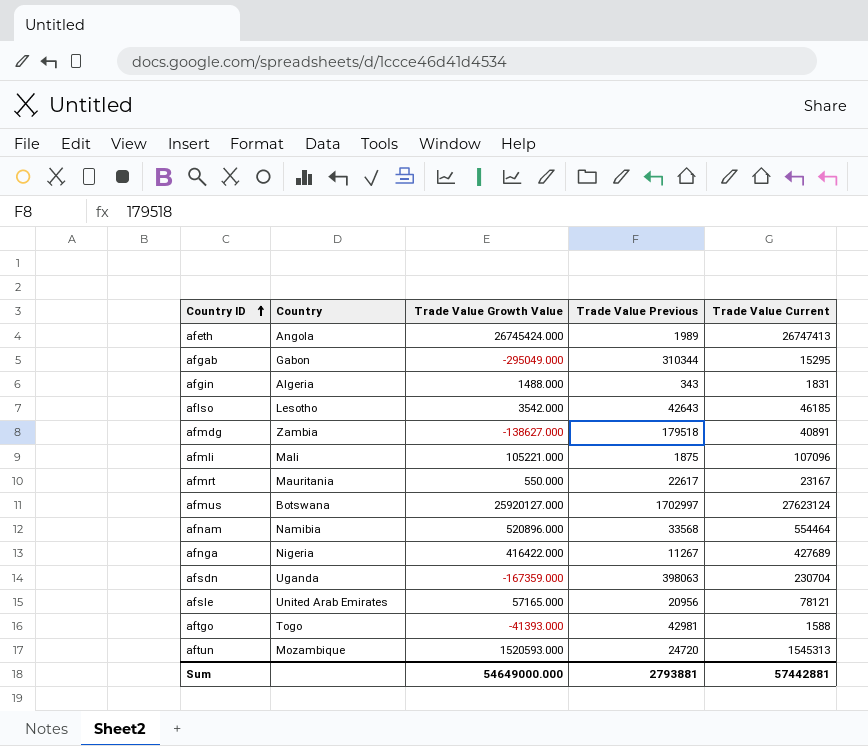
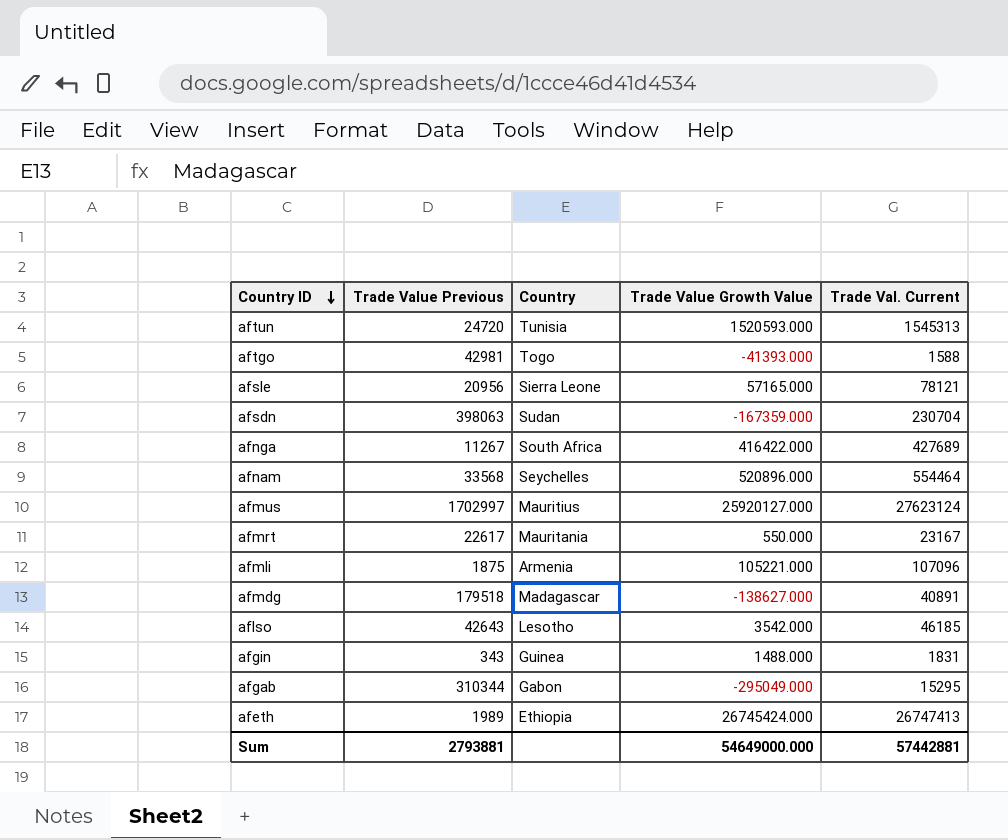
row order: Country ID ascending -> Country ID descending
column Trade Value Previous | position: 4 -> 2
column name: Trade Value Current -> Trade Val. Current
aftun | Country: Mozambique -> Tunisia
afsle | Country: United Arab Emirates -> Sierra Leone
afsdn | Country: Uganda -> Sudan
afnga | Country: Nigeria -> South Africa
afnam | Country: Namibia -> Seychelles
afmus | Country: Botswana -> Mauritius
afmli | Country: Mali -> Armenia
afmdg | Country: Zambia -> Madagascar
afgin | Country: Algeria -> Guinea
afeth | Country: Angola -> Ethiopia

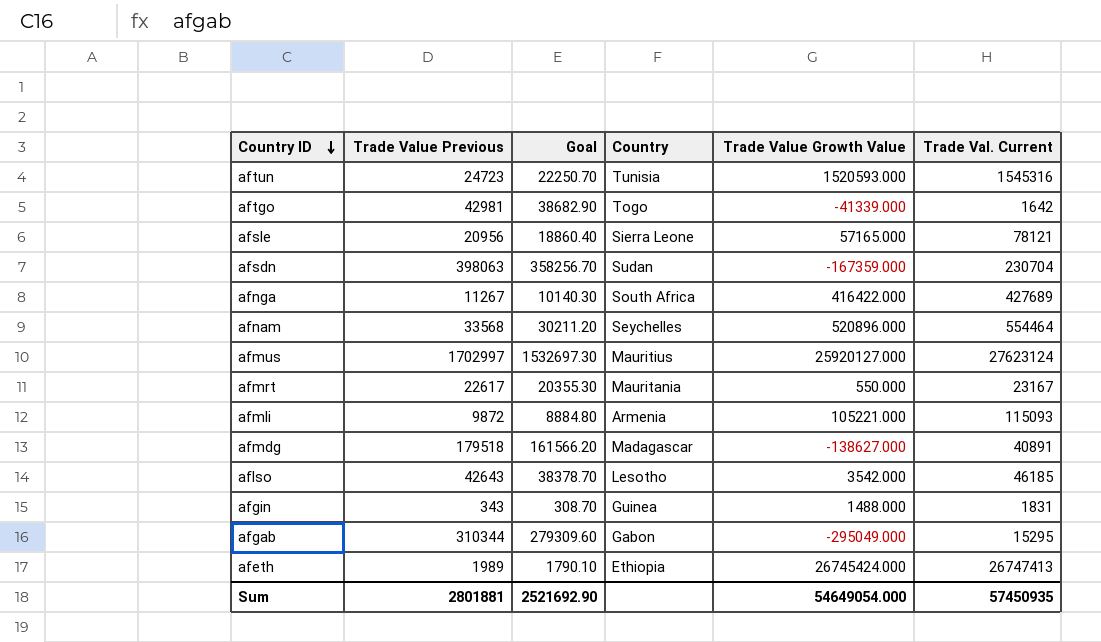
column Goal | formula: none -> [Trade Value Previous] * 0.9
aftun | Trade Value Previous: 24720 -> 24723
aftun | Trade Val. Current: 1545313 -> 1545316
aftgo | Trade Value Growth Value: -41393.000 -> -41339.000
aftgo | Trade Val. Current: 1588 -> 1642
afmli | Trade Value Previous: 1875 -> 9872
afmli | Trade Val. Current: 107096 -> 115093
Sum | Trade Value Previous: 2793881 -> 2801881
Sum | Trade Value Growth Value: 54649000.000 -> 54649054.000
Sum | Trade Val. Current: 57442881 -> 57450935

